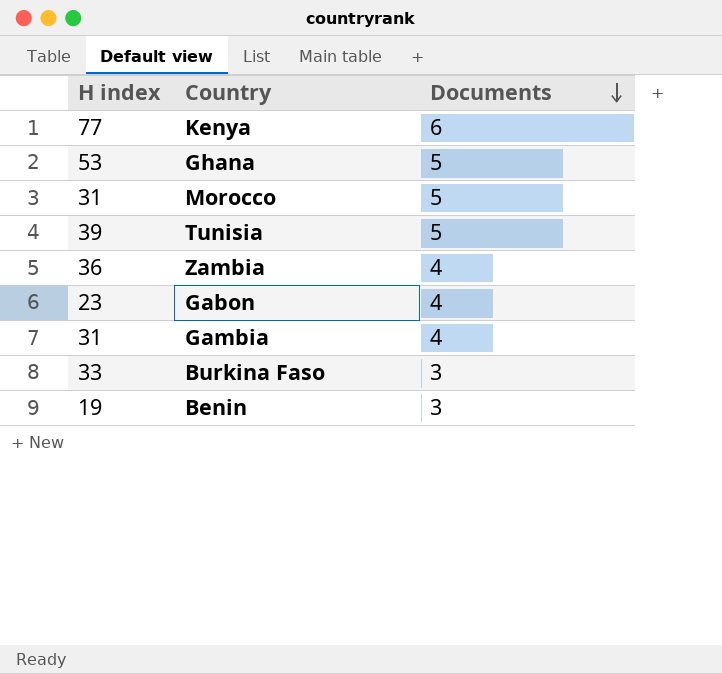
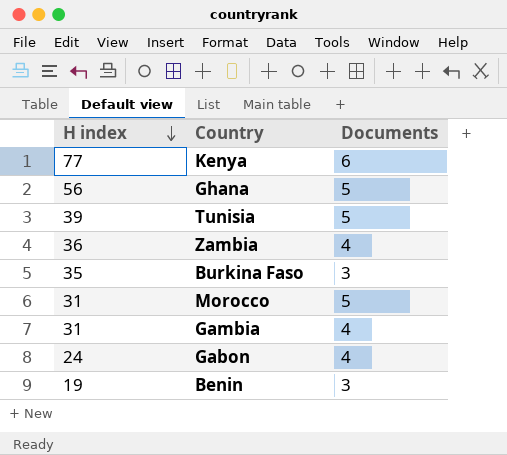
row order: Documents descending -> H index descending
Ghana | H index: 53 -> 56
Burkina Faso | H index: 33 -> 35
Gabon | H index: 23 -> 24

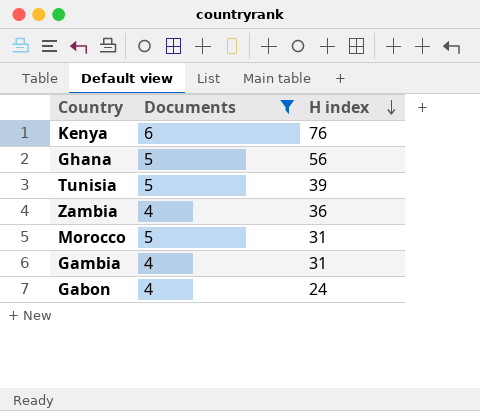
filter: none -> Documents != 3
column H index | position: 1 -> 3
Kenya | H index: 77 -> 76

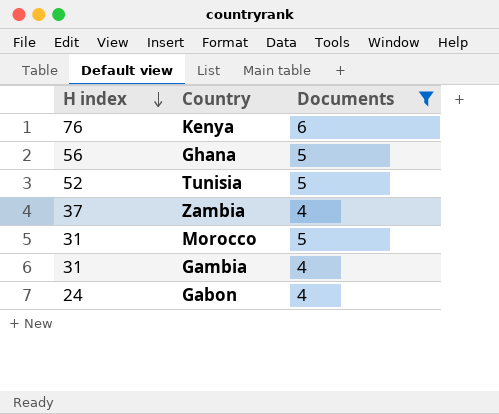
column H index | position: 3 -> 1
Tunisia | H index: 39 -> 52
Zambia | H index: 36 -> 37

